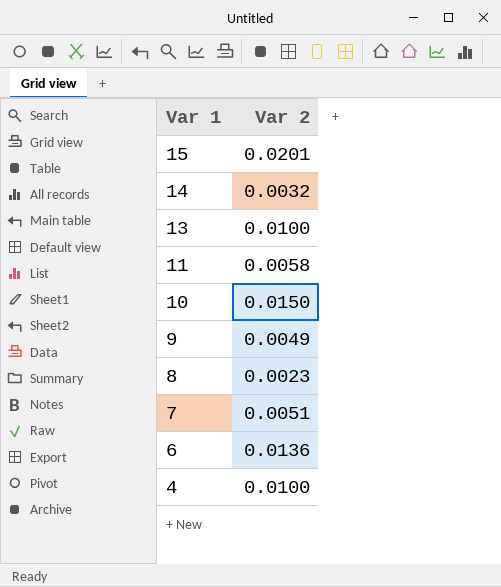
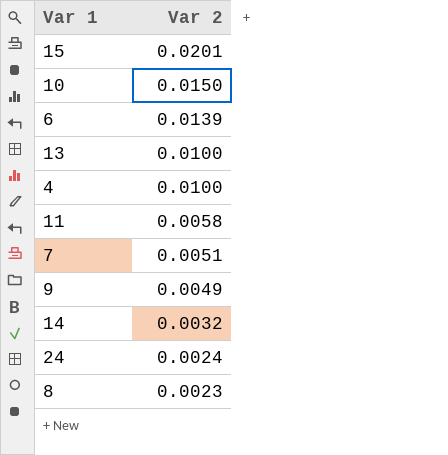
row order: Var 1 descending -> Var 2 descending
6 | Var 2: 0.0136 -> 0.0139
row 24: none -> 0.0024

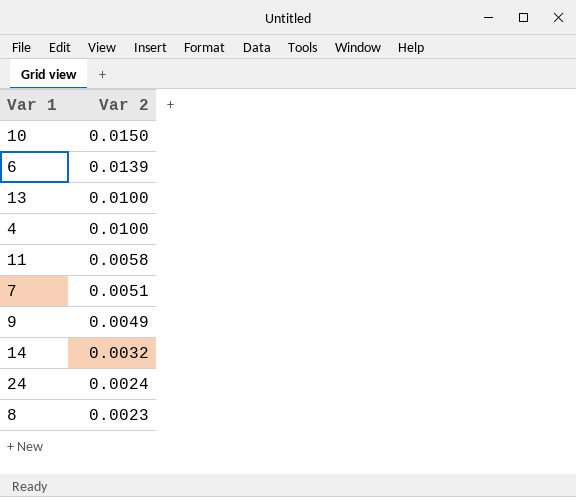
row 15: 0.0201 -> none

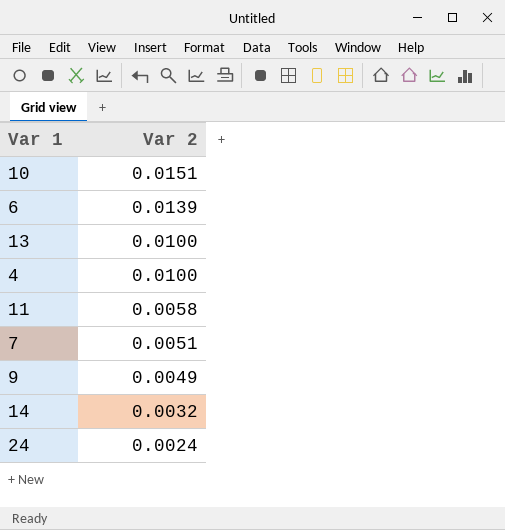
row 8: 0.0023 -> none
10 | Var 2: 0.0150 -> 0.0151

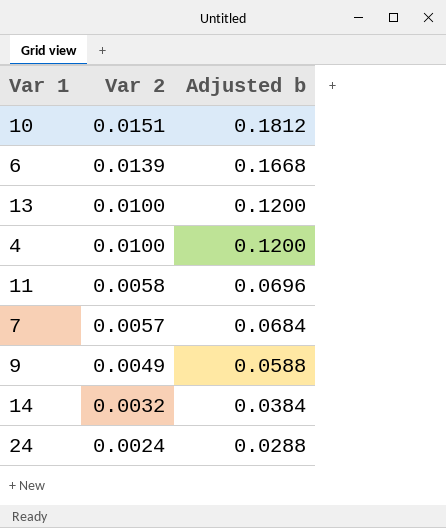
column Adjusted b | formula: none -> [Var 2] * 12
7 | Var 2: 0.0051 -> 0.0057

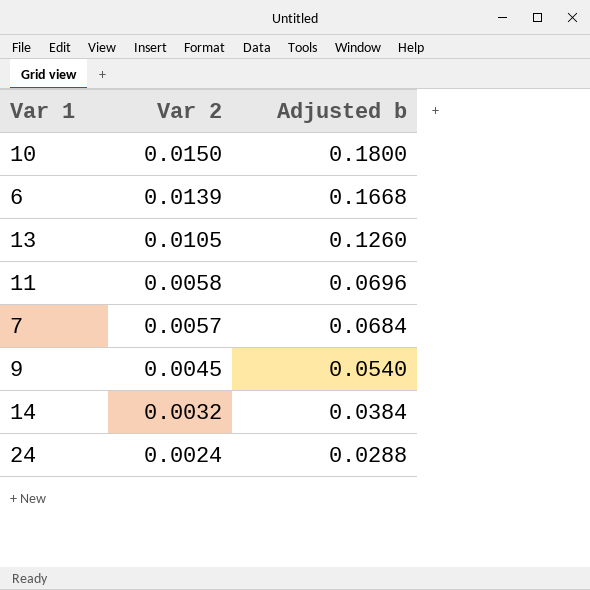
row 4: 0.0100 | 0.1200 -> none
10 | Var 2: 0.0151 -> 0.0150
10 | Adjusted b: 0.1812 -> 0.1800
13 | Var 2: 0.0100 -> 0.0105
13 | Adjusted b: 0.1200 -> 0.1260
9 | Var 2: 0.0049 -> 0.0045
9 | Adjusted b: 0.0588 -> 0.0540

